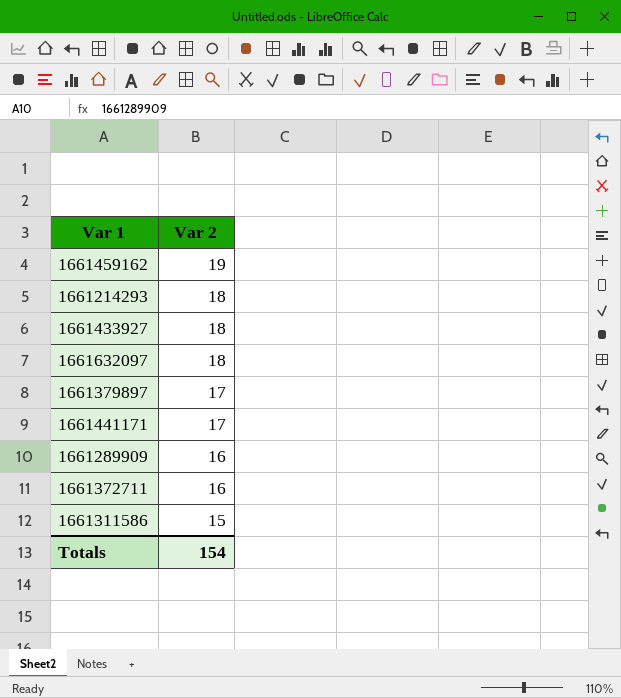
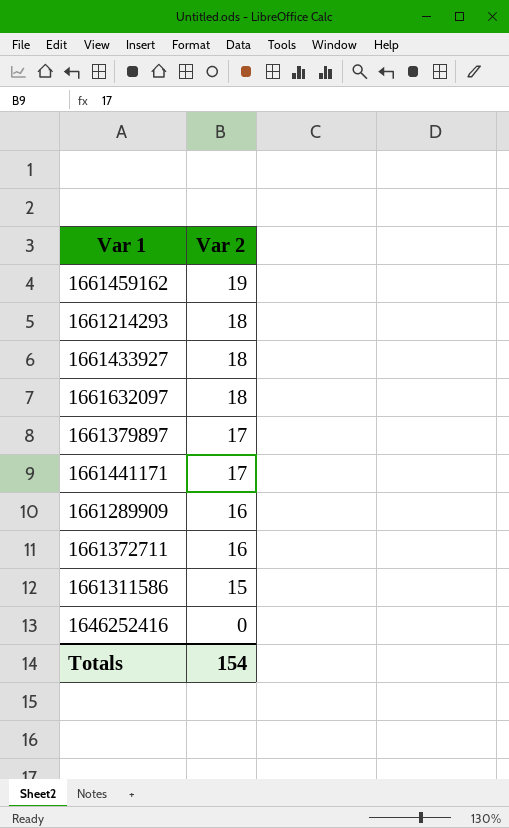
row 1646252416: none -> 0

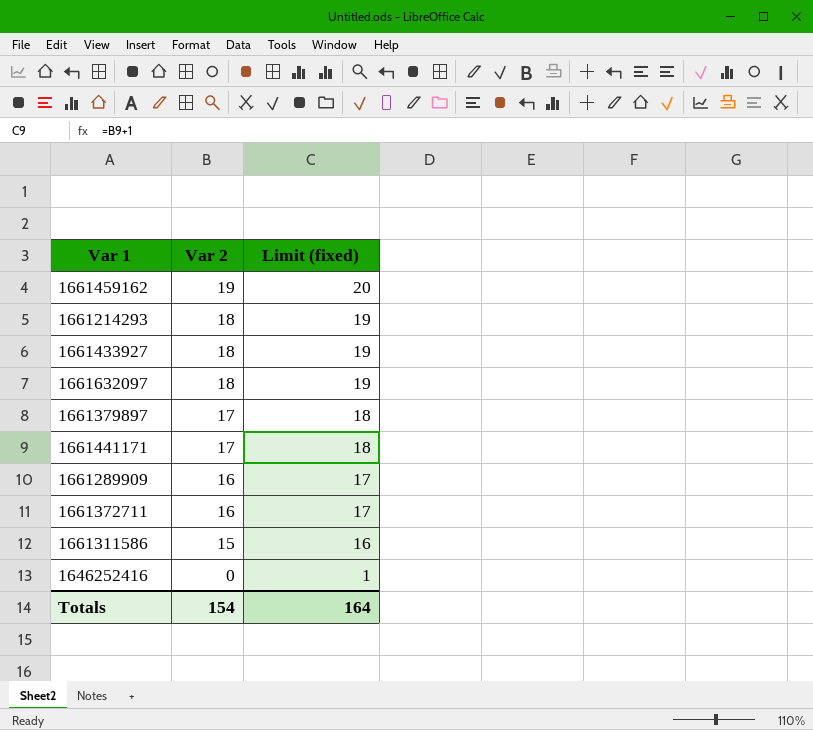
column Limit (fixed) | formula: none -> [Var 2] + 1

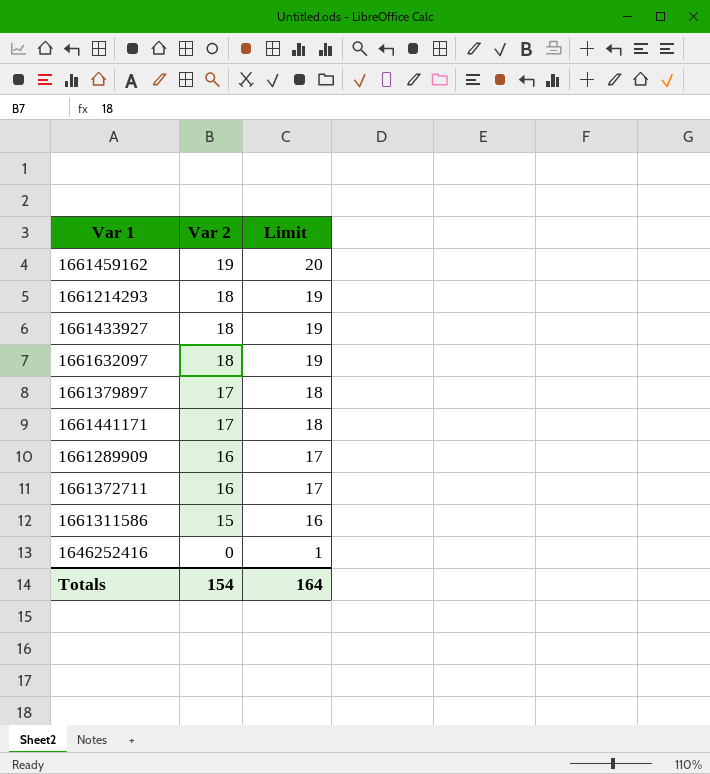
column name: Limit (fixed) -> Limit

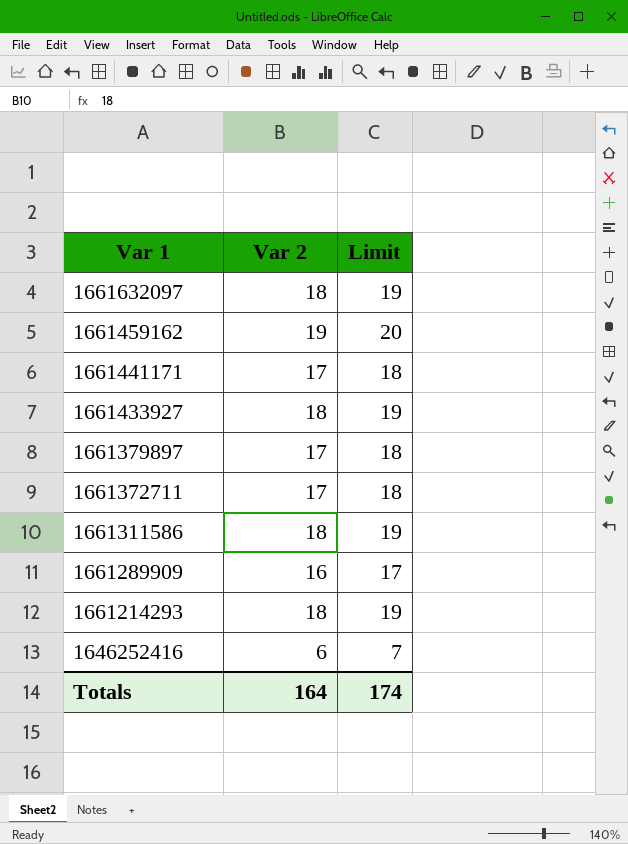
row order: Var 2 descending -> Var 1 descending
1661372711 | Var 2: 16 -> 17
1661372711 | Limit: 17 -> 18
1661311586 | Var 2: 15 -> 18
1661311586 | Limit: 16 -> 19
1646252416 | Var 2: 0 -> 6
1646252416 | Limit: 1 -> 7
Totals | Var 2: 154 -> 164
Totals | Limit: 164 -> 174

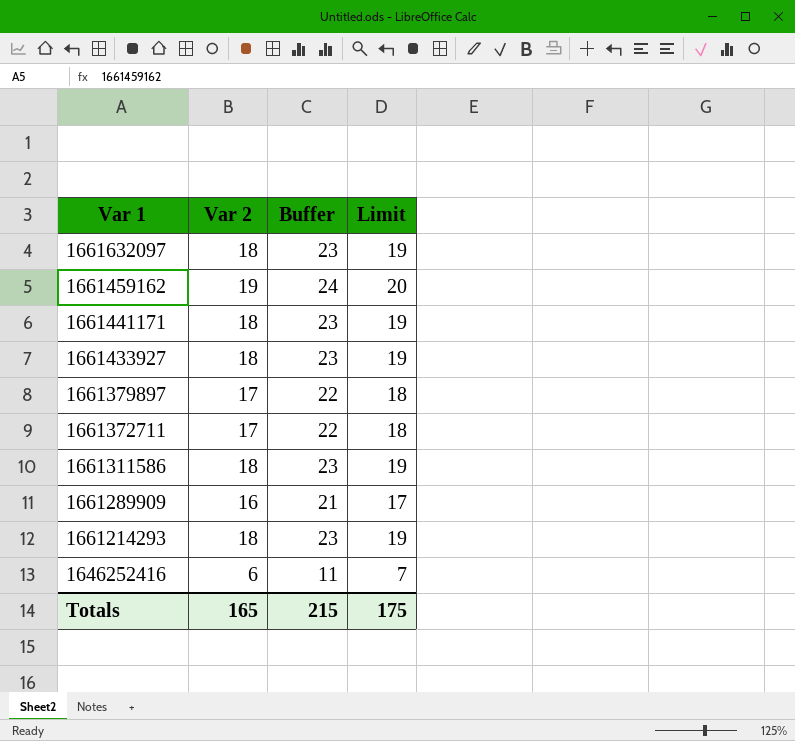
column Buffer | formula: none -> [Var 2] + 5
1661441171 | Var 2: 17 -> 18
1661441171 | Limit: 18 -> 19
Totals | Var 2: 164 -> 165
Totals | Limit: 174 -> 175

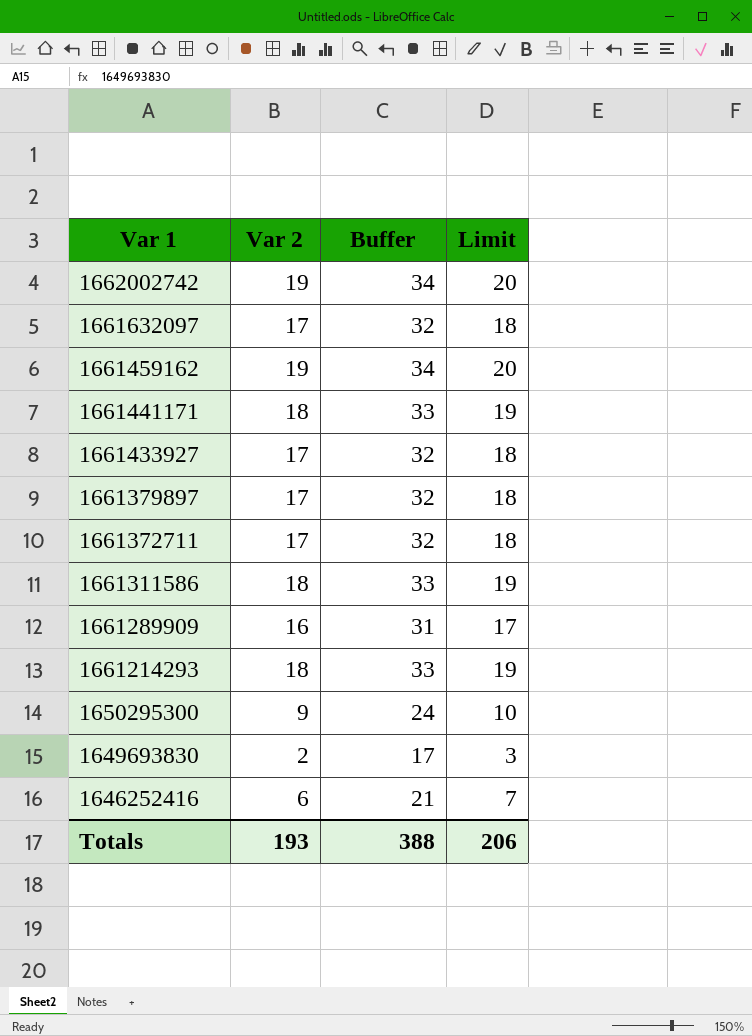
column Buffer | formula: [Var 2] + 5 -> [Var 2] + 15
row 1662002742: none -> 19 | 34 | 20
1661632097 | Var 2: 18 -> 17
1661632097 | Limit: 19 -> 18
1661433927 | Var 2: 18 -> 17
1661433927 | Limit: 19 -> 18
row 1650295300: none -> 9 | 24 | 10
row 1649693830: none -> 2 | 17 | 3
Totals | Var 2: 165 -> 193
Totals | Buffer: 215 -> 388
Totals | Limit: 175 -> 206

